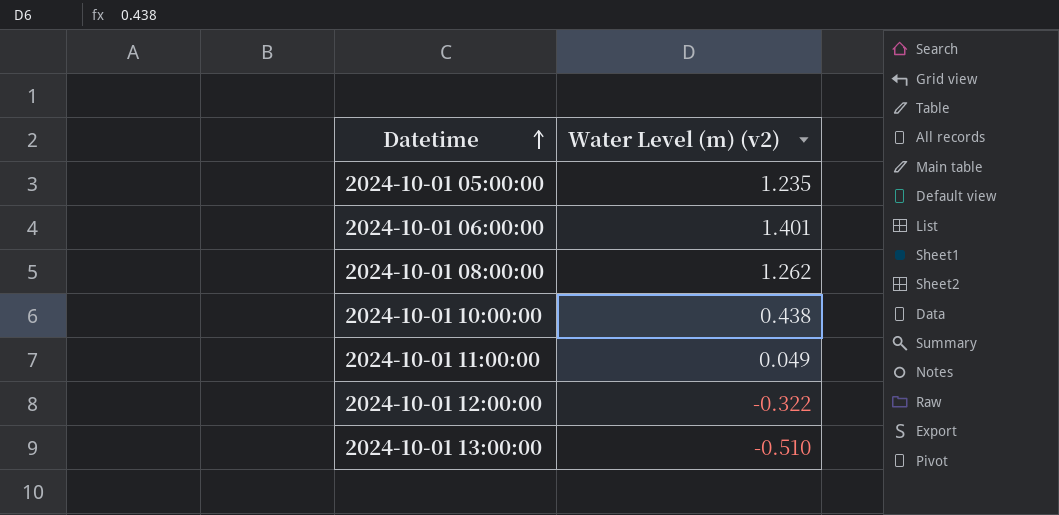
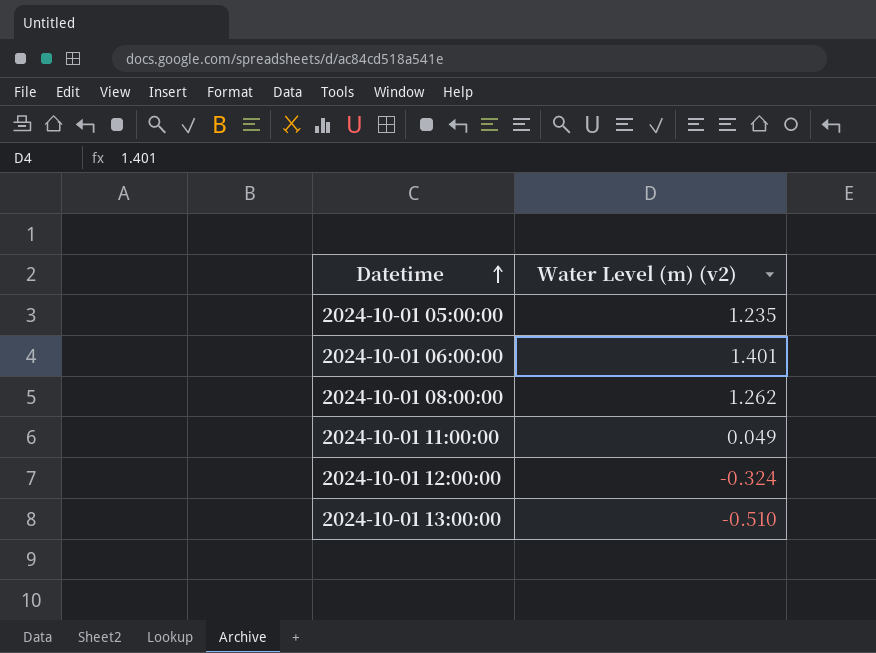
row 2024-10-01 10:00:00: 0.438 -> none
2024-10-01 12:00:00 | Water Level (m) (v2): -0.322 -> -0.324

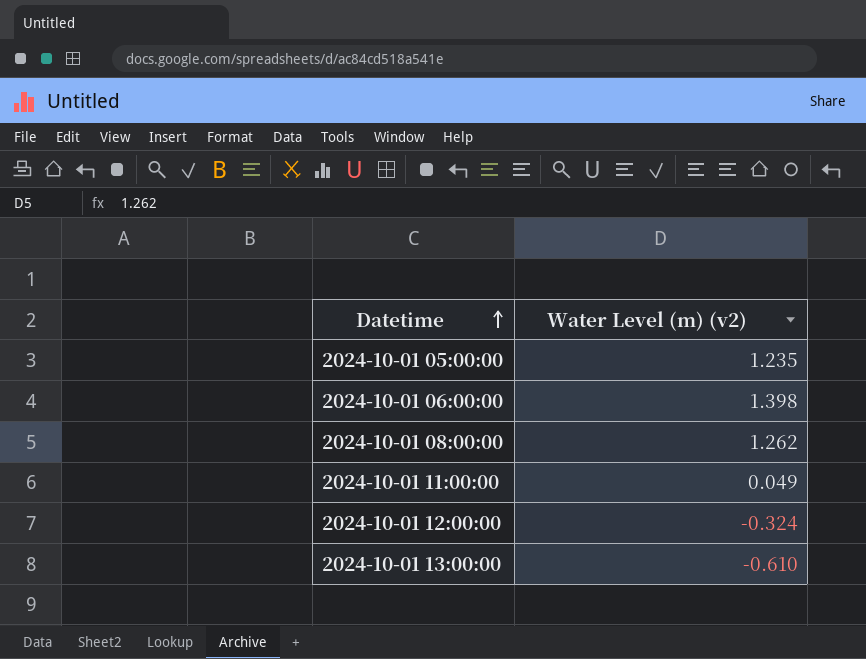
2024-10-01 06:00:00 | Water Level (m) (v2): 1.401 -> 1.398
2024-10-01 13:00:00 | Water Level (m) (v2): -0.510 -> -0.610

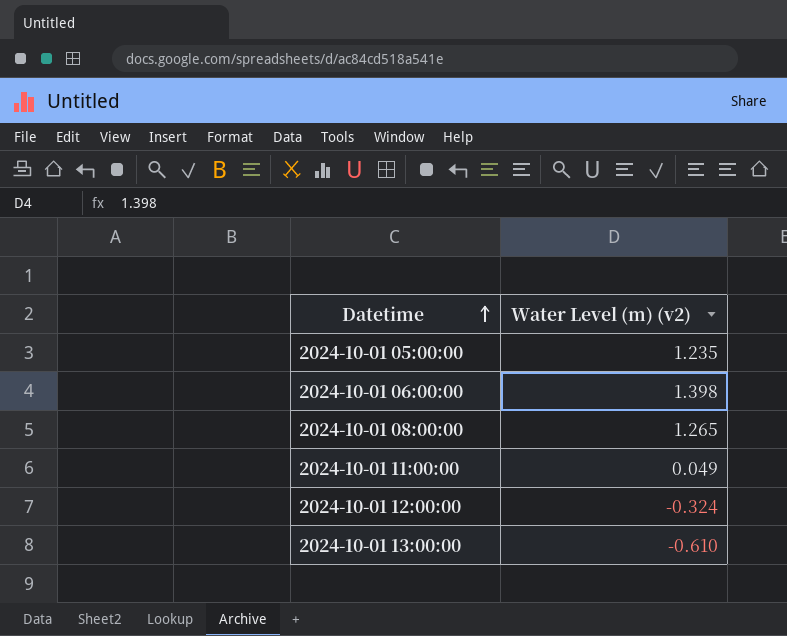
2024-10-01 08:00:00 | Water Level (m) (v2): 1.262 -> 1.265

